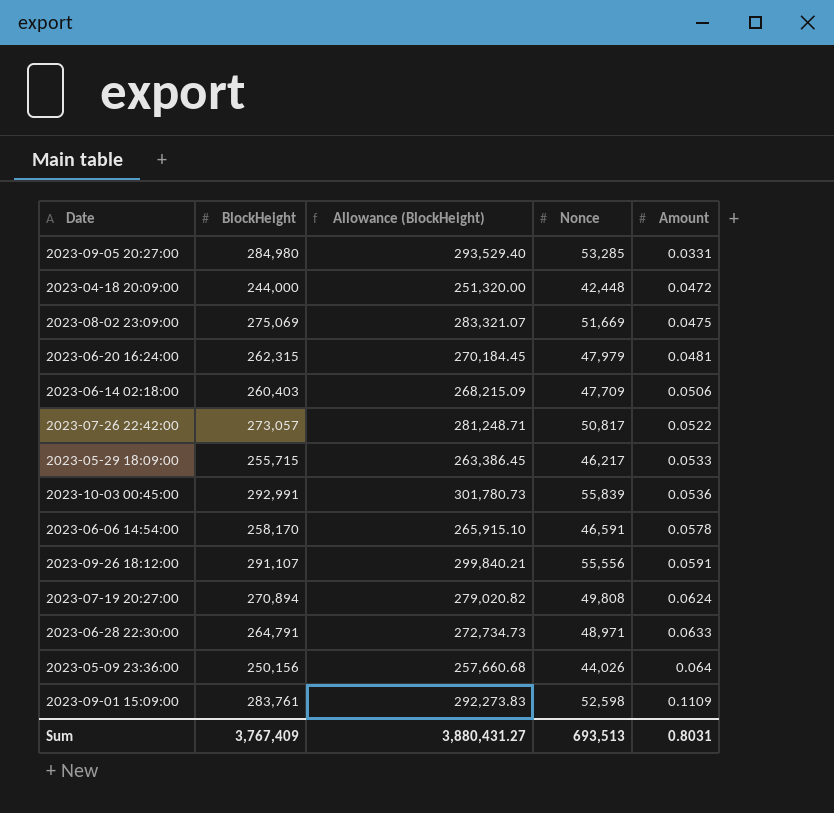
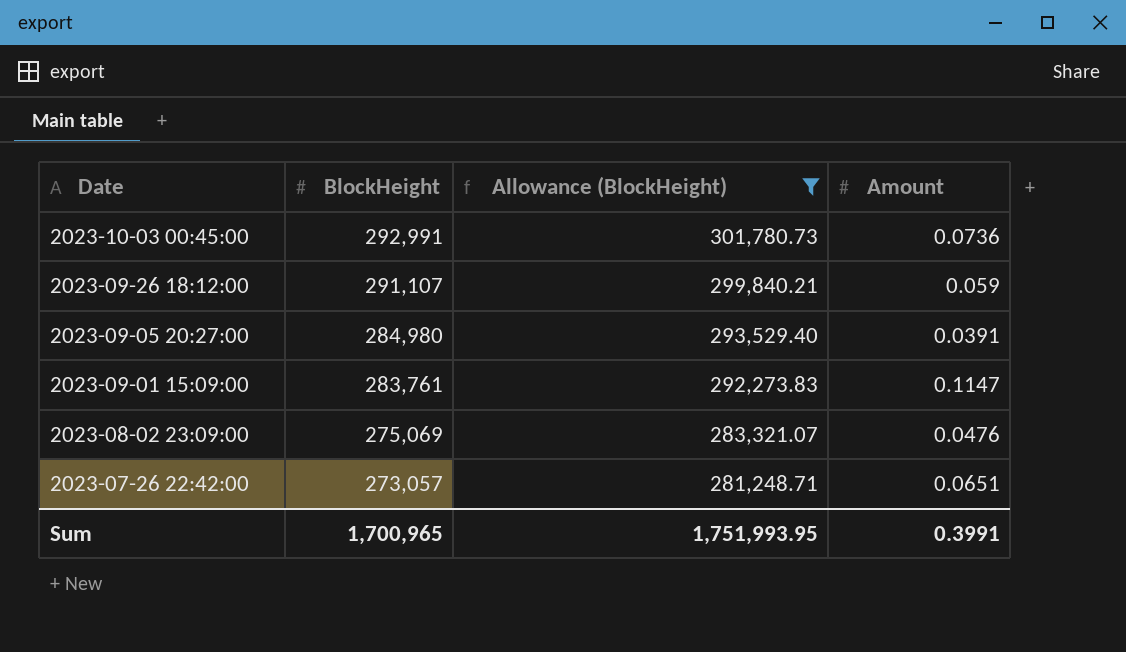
filter: none -> Allowance (BlockHeight) >= 281,248.71
row order: Amount ascending -> Date descending
column Nonce | position: 4 -> none
2023-10-03 00:45:00 | Amount: 0.0536 -> 0.0736
2023-09-26 18:12:00 | Amount: 0.0591 -> 0.059
2023-09-05 20:27:00 | Amount: 0.0331 -> 0.0391
2023-09-01 15:09:00 | Amount: 0.1109 -> 0.1147
2023-08-02 23:09:00 | Amount: 0.0475 -> 0.0476
2023-07-26 22:42:00 | Amount: 0.0522 -> 0.0651
Sum | BlockHeight: 3,767,409 -> 1,700,965
Sum | Allowance (BlockHeight): 3,880,431.27 -> 1,751,993.95
Sum | Amount: 0.8031 -> 0.3991

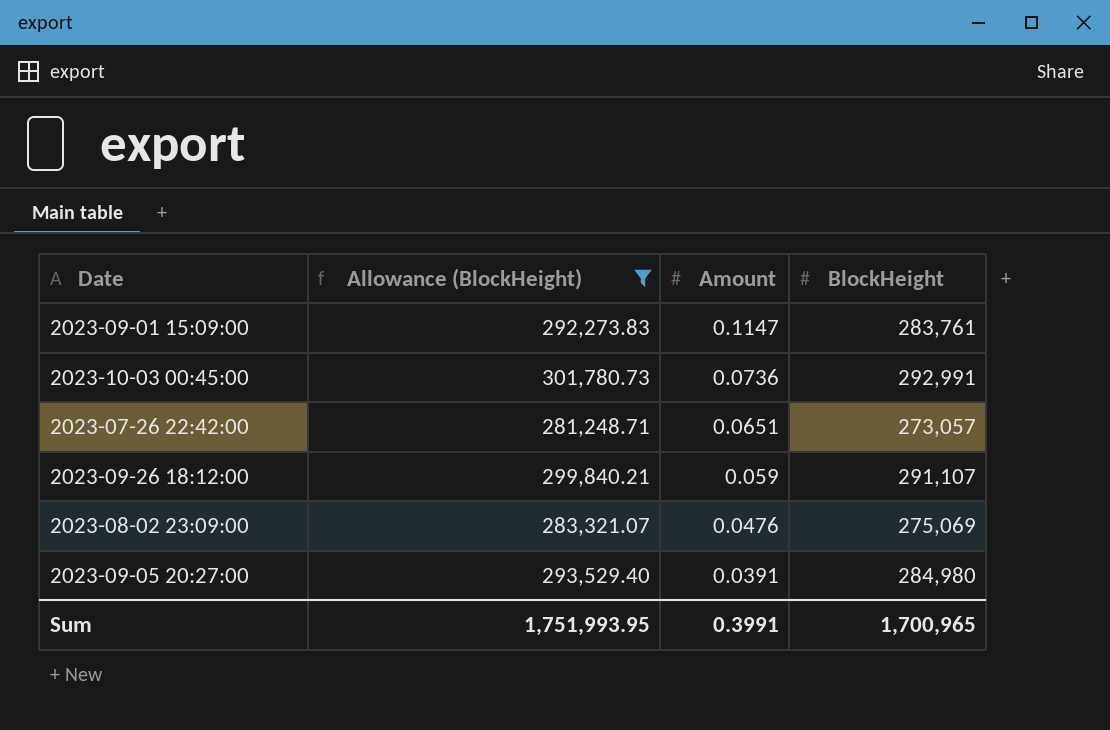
row order: Date descending -> Amount descending
column BlockHeight | position: 2 -> 4

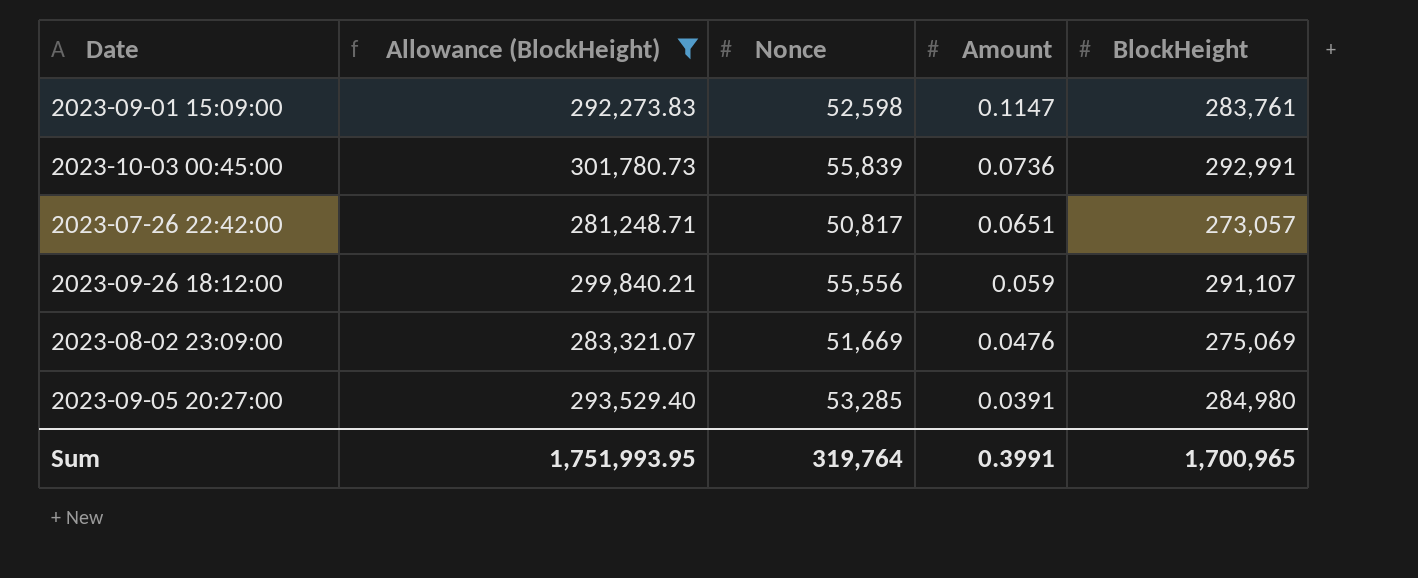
column Nonce | position: none -> 3

